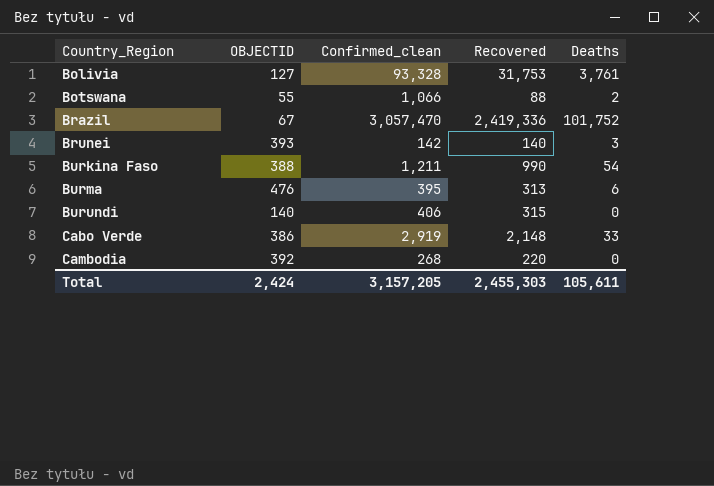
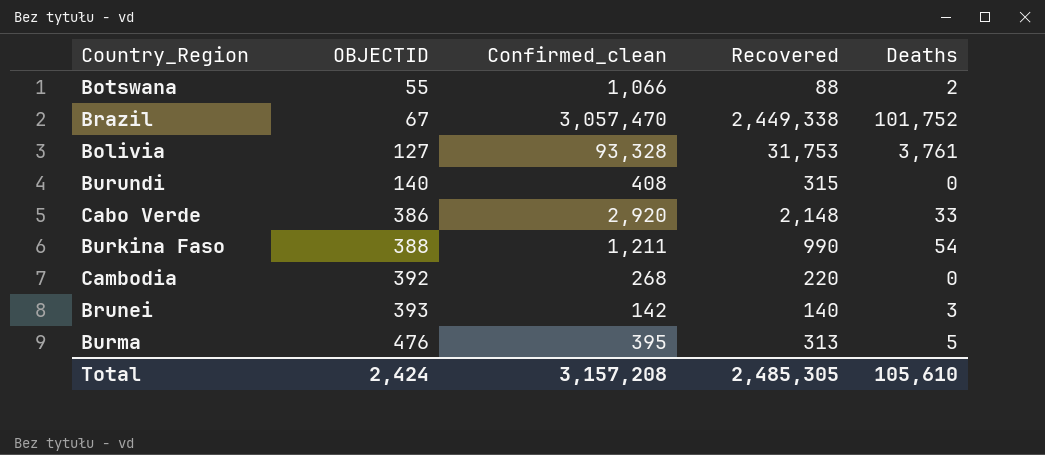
row order: Country_Region ascending -> OBJECTID ascending
Brazil | Recovered: 2,419,336 -> 2,449,338
Burundi | Confirmed_clean: 406 -> 408
Cabo Verde | Confirmed_clean: 2,919 -> 2,920
Burma | Deaths: 6 -> 5
Total | Confirmed_clean: 3,157,205 -> 3,157,208
Total | Recovered: 2,455,303 -> 2,485,305
Total | Deaths: 105,611 -> 105,610

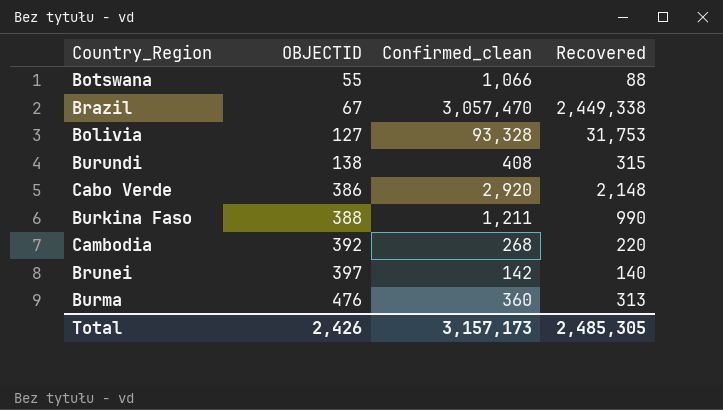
column Deaths | position: 5 -> none
Burundi | OBJECTID: 140 -> 138
Brunei | OBJECTID: 393 -> 397
Burma | Confirmed_clean: 395 -> 360
Total | OBJECTID: 2,424 -> 2,426
Total | Confirmed_clean: 3,157,208 -> 3,157,173

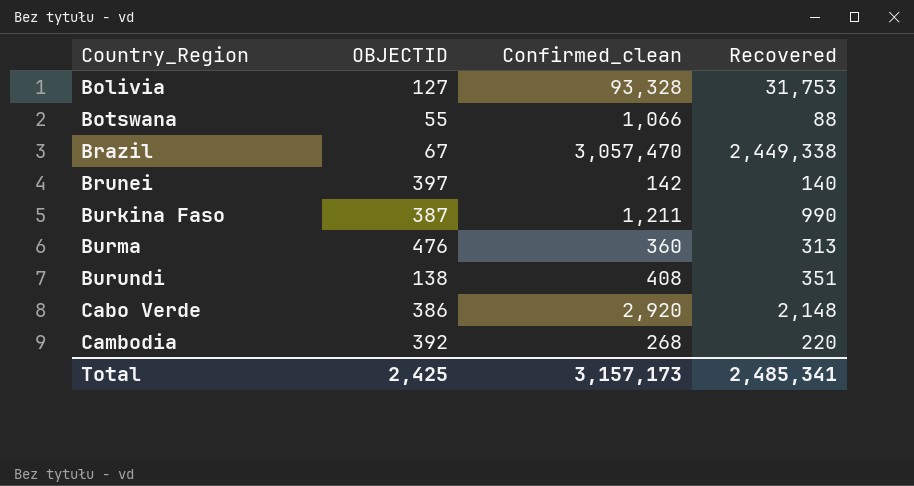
row order: OBJECTID ascending -> Country_Region ascending
Burkina Faso | OBJECTID: 388 -> 387
Burundi | Recovered: 315 -> 351
Total | OBJECTID: 2,426 -> 2,425
Total | Recovered: 2,485,305 -> 2,485,341

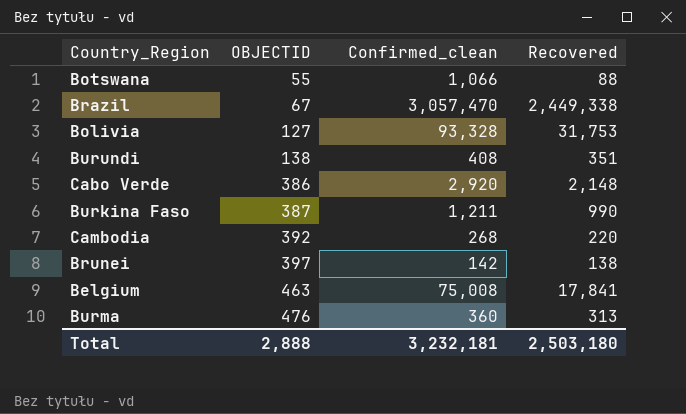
row order: Country_Region ascending -> OBJECTID ascending
Brunei | Recovered: 140 -> 138
row Belgium: none -> 463 | 75,008 | 17,841
Total | OBJECTID: 2,425 -> 2,888
Total | Confirmed_clean: 3,157,173 -> 3,232,181
Total | Recovered: 2,485,341 -> 2,503,180

